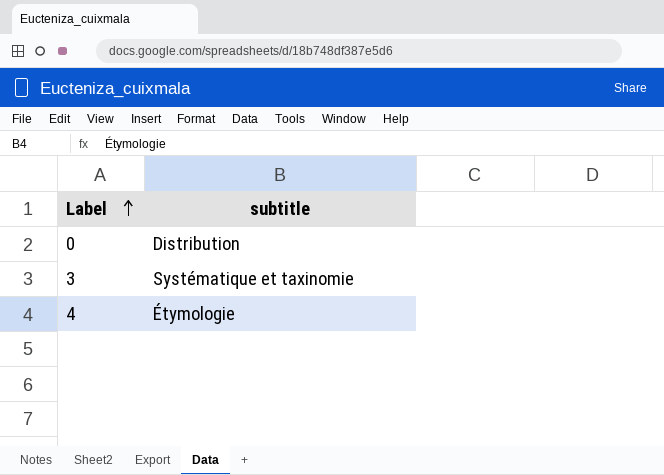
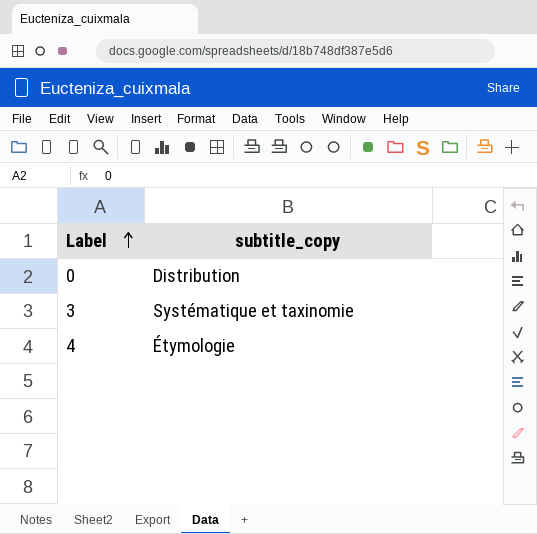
column name: subtitle -> subtitle_copy

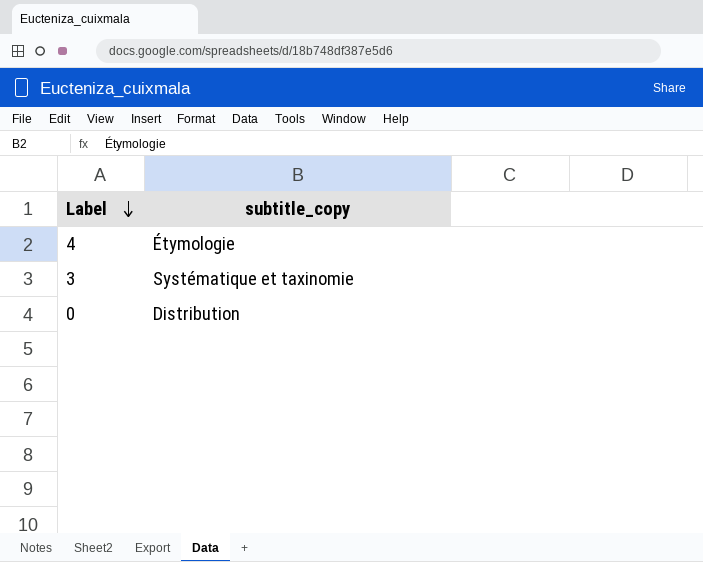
row order: Label ascending -> Label descending

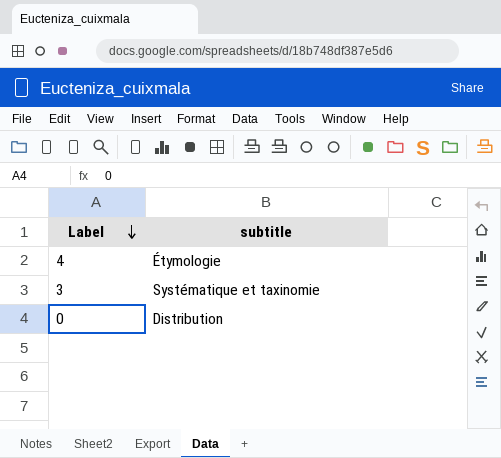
column name: subtitle_copy -> subtitle

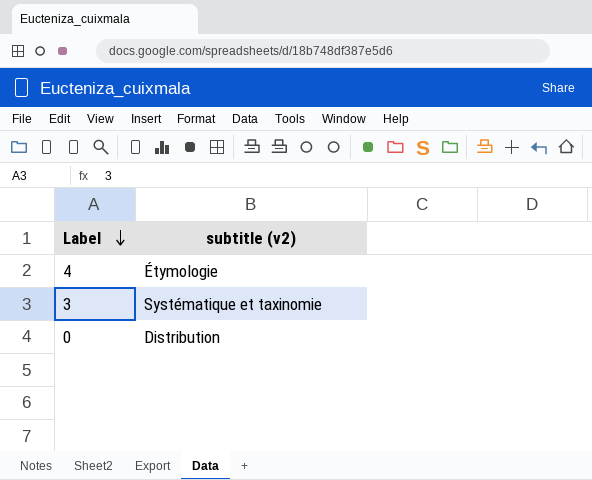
column name: subtitle -> subtitle (v2)

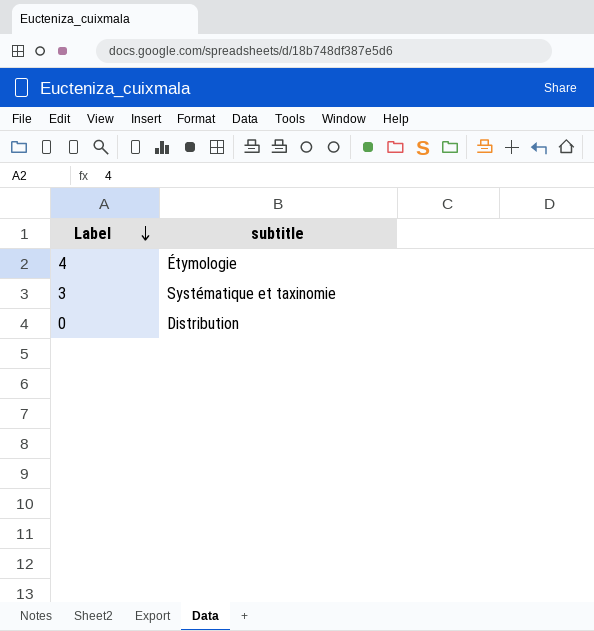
column name: subtitle (v2) -> subtitle

